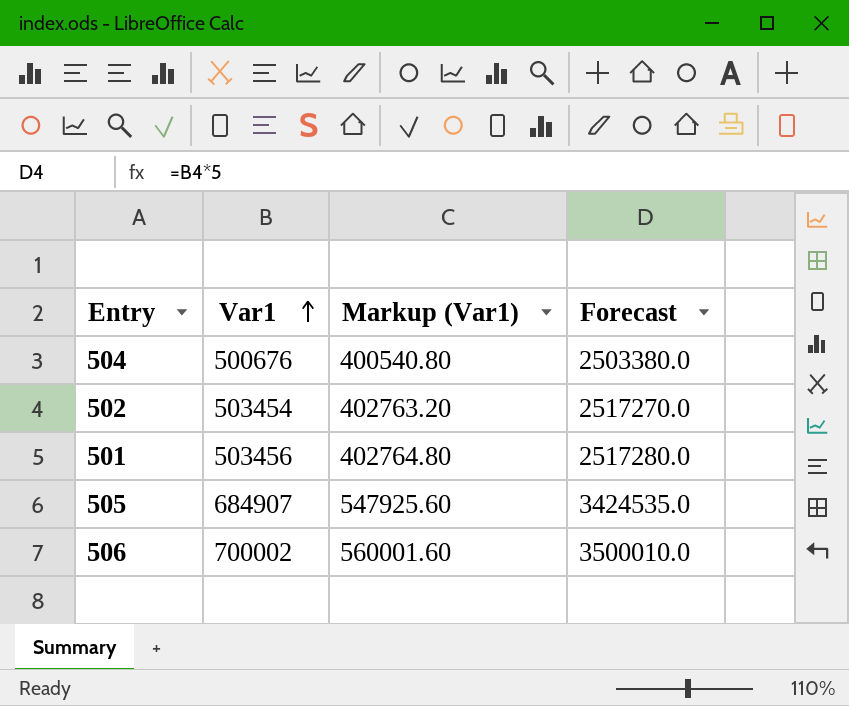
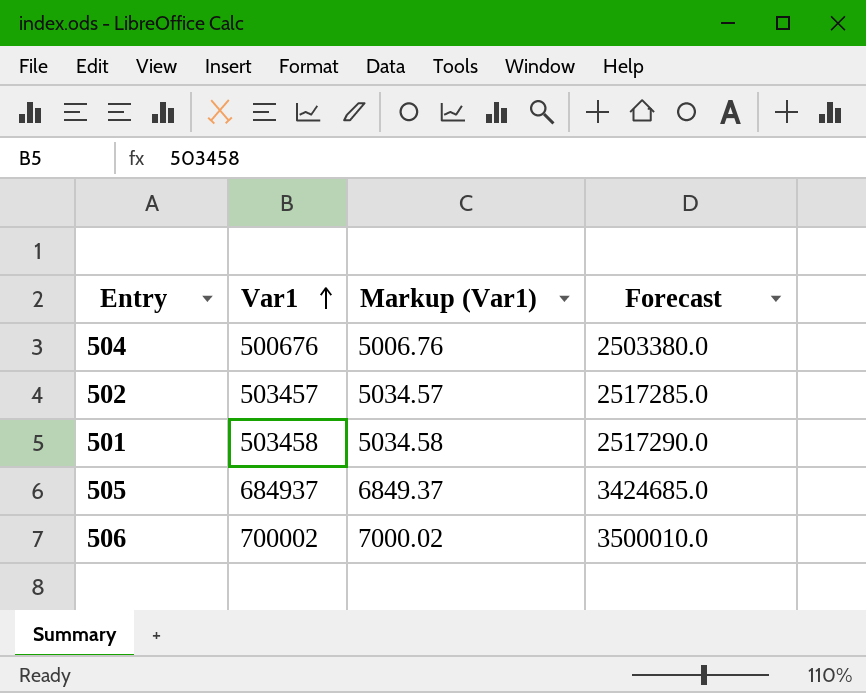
column Markup (Var1) | formula: [Var1] * 0.8 -> [Var1] * 0.01
502 | Var1: 503454 -> 503457
502 | Forecast: 2517270.0 -> 2517285.0
501 | Var1: 503456 -> 503458
501 | Forecast: 2517280.0 -> 2517290.0
505 | Var1: 684907 -> 684937
505 | Forecast: 3424535.0 -> 3424685.0

